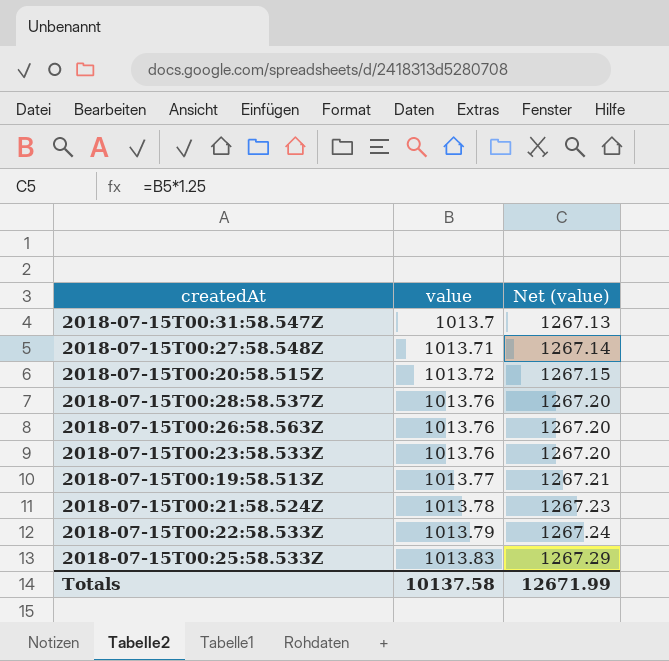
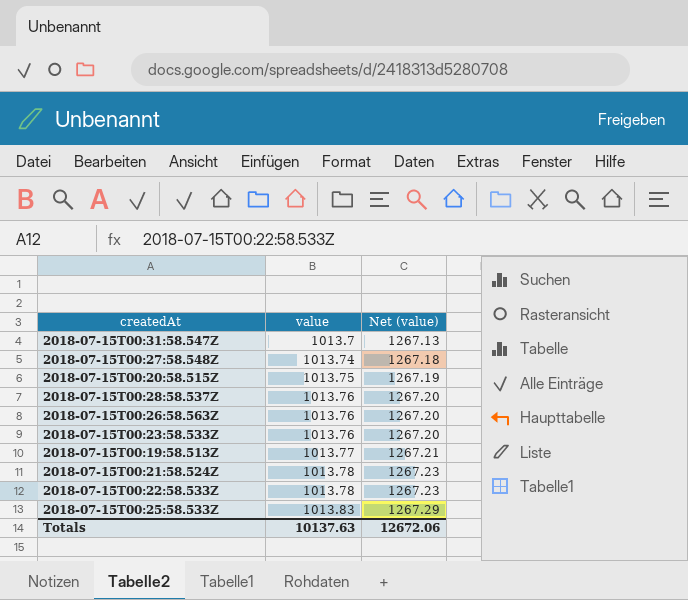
2018-07-15T00:27:58.548Z | value: 1013.71 -> 1013.74
2018-07-15T00:27:58.548Z | Net (value): 1267.14 -> 1267.18
2018-07-15T00:20:58.515Z | value: 1013.72 -> 1013.75
2018-07-15T00:20:58.515Z | Net (value): 1267.15 -> 1267.19
2018-07-15T00:22:58.533Z | value: 1013.79 -> 1013.78
2018-07-15T00:22:58.533Z | Net (value): 1267.24 -> 1267.23
Totals | value: 10137.58 -> 10137.63
Totals | Net (value): 12671.99 -> 12672.06

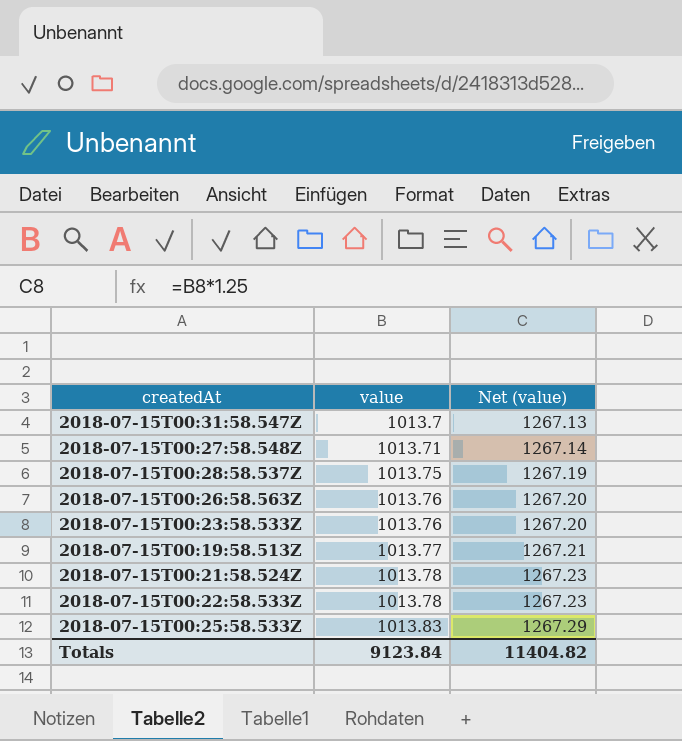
row 2018-07-15T00:20:58.515Z: 1013.75 | 1267.19 -> none
2018-07-15T00:27:58.548Z | value: 1013.74 -> 1013.71
2018-07-15T00:27:58.548Z | Net (value): 1267.18 -> 1267.14
2018-07-15T00:28:58.537Z | value: 1013.76 -> 1013.75
2018-07-15T00:28:58.537Z | Net (value): 1267.20 -> 1267.19
Totals | value: 10137.63 -> 9123.84
Totals | Net (value): 12672.06 -> 11404.82

